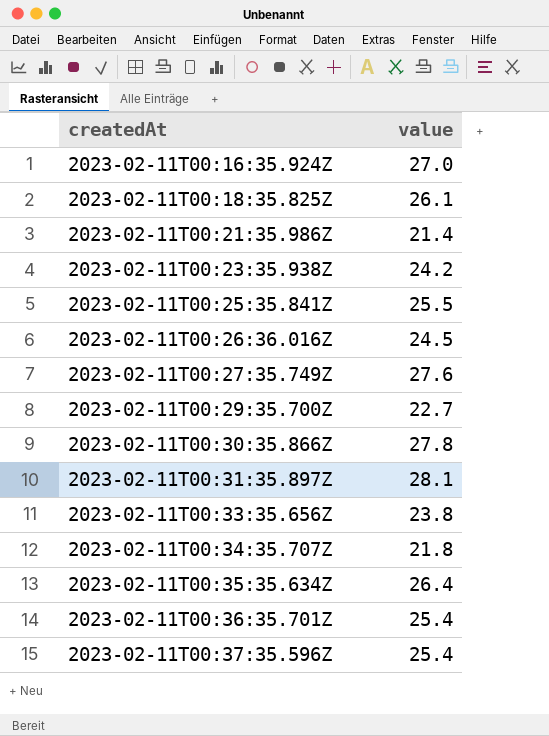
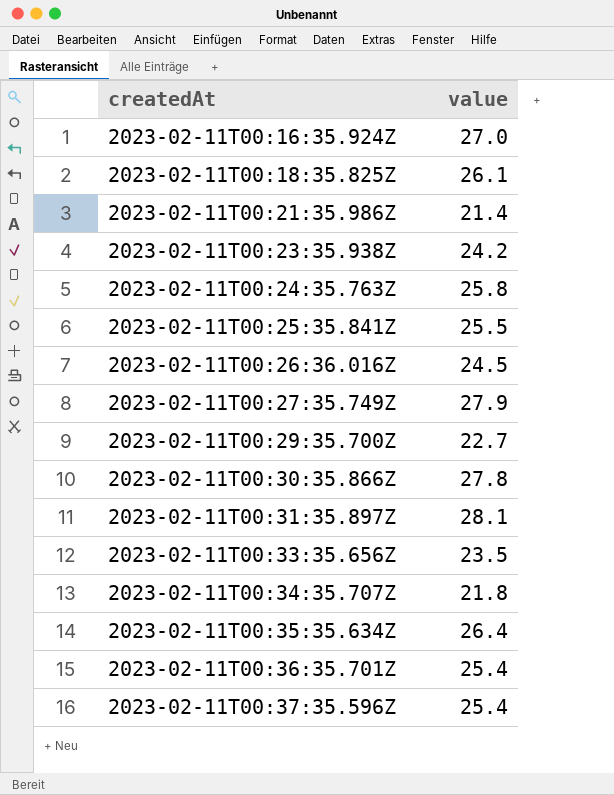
row 2023-02-11T00:24:35.763Z: none -> 25.8
2023-02-11T00:27:35.749Z | value: 27.6 -> 27.9
2023-02-11T00:33:35.656Z | value: 23.8 -> 23.5

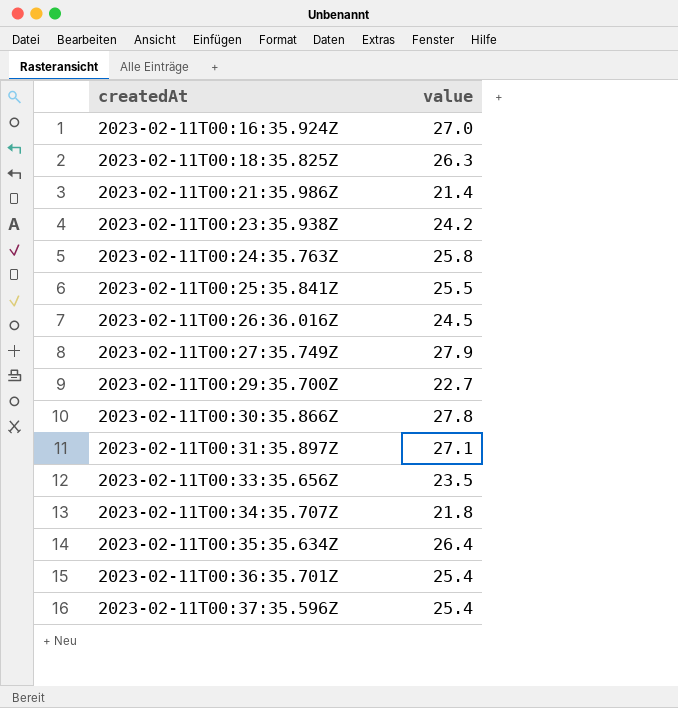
2023-02-11T00:18:35.825Z | value: 26.1 -> 26.3
2023-02-11T00:31:35.897Z | value: 28.1 -> 27.1

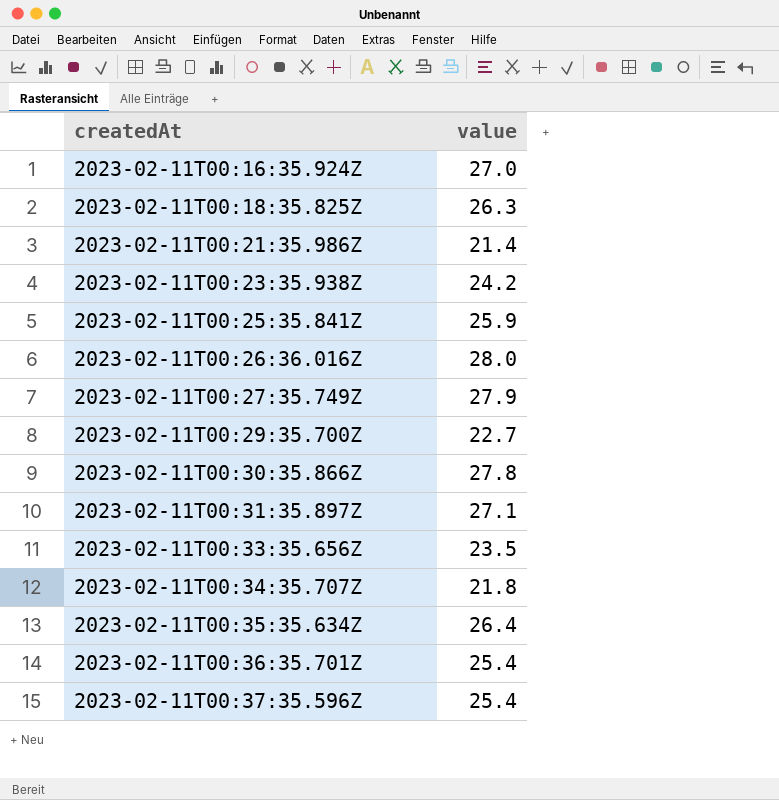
row 2023-02-11T00:24:35.763Z: 25.8 -> none
2023-02-11T00:25:35.841Z | value: 25.5 -> 25.9
2023-02-11T00:26:36.016Z | value: 24.5 -> 28.0

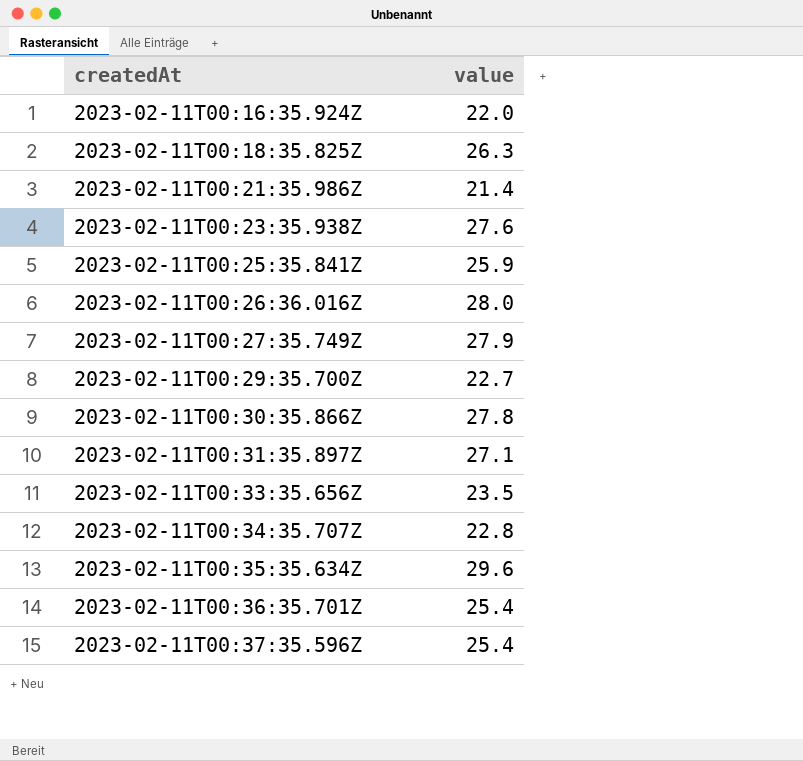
2023-02-11T00:16:35.924Z | value: 27.0 -> 22.0
2023-02-11T00:23:35.938Z | value: 24.2 -> 27.6
2023-02-11T00:34:35.707Z | value: 21.8 -> 22.8
2023-02-11T00:35:35.634Z | value: 26.4 -> 29.6

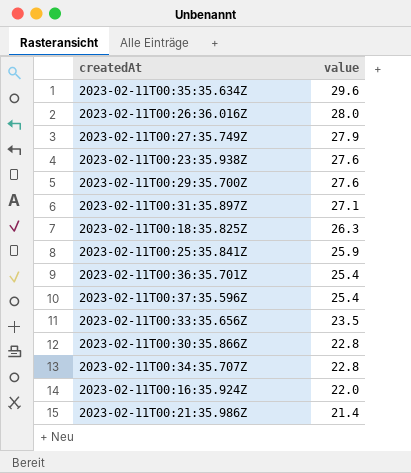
row order: createdAt ascending -> value descending
2023-02-11T00:29:35.700Z | value: 22.7 -> 27.6
2023-02-11T00:30:35.866Z | value: 27.8 -> 22.8

